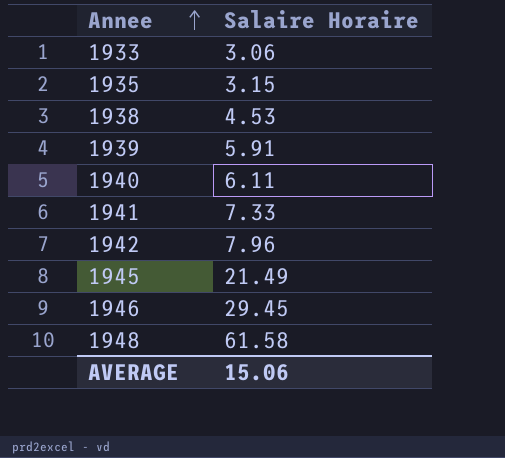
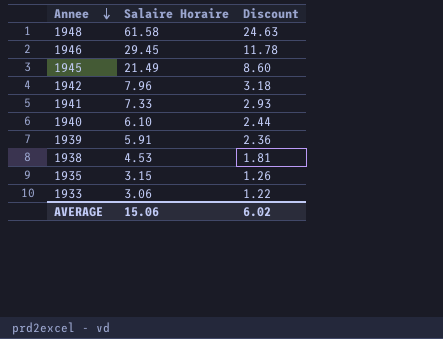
row order: Annee ascending -> Annee descending
column Discount | formula: none -> [Salaire Horaire] * 0.4
1940 | Salaire Horaire: 6.11 -> 6.10

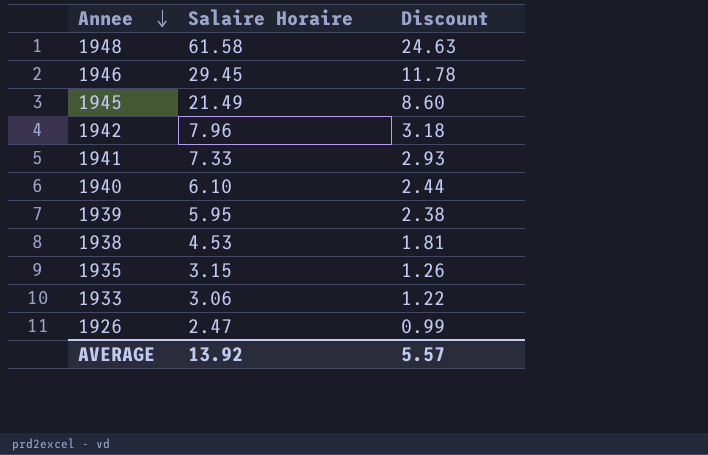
1939 | Salaire Horaire: 5.91 -> 5.95
1939 | Discount: 2.36 -> 2.38
row 1926: none -> 2.47 | 0.99
AVERAGE | Salaire Horaire: 15.06 -> 13.92
AVERAGE | Discount: 6.02 -> 5.57

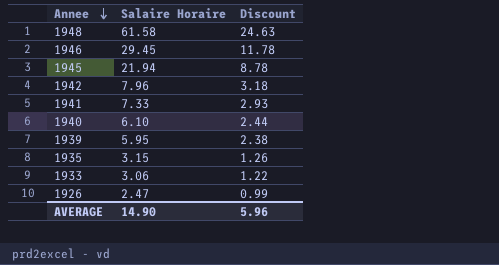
row 1938: 4.53 | 1.81 -> none
1945 | Salaire Horaire: 21.49 -> 21.94
1945 | Discount: 8.60 -> 8.78
AVERAGE | Salaire Horaire: 13.92 -> 14.90
AVERAGE | Discount: 5.57 -> 5.96

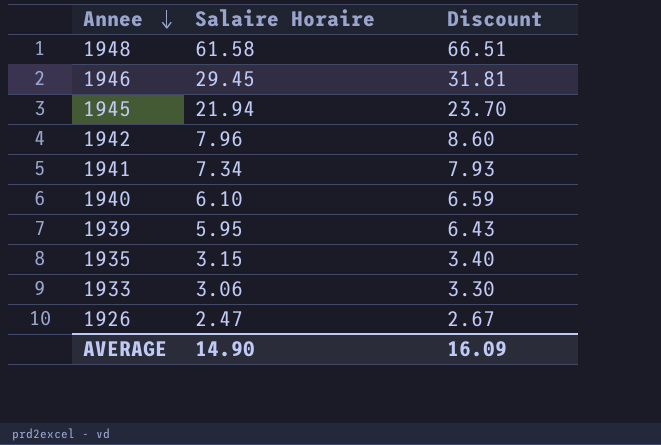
column Discount | formula: [Salaire Horaire] * 0.4 -> [Salaire Horaire] * 1.08
1941 | Salaire Horaire: 7.33 -> 7.34
AVERAGE | Discount: 5.96 -> 16.09

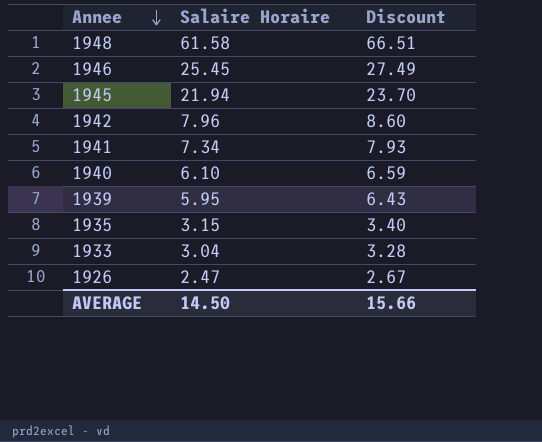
1946 | Salaire Horaire: 29.45 -> 25.45
1946 | Discount: 31.81 -> 27.49
1933 | Salaire Horaire: 3.06 -> 3.04
1933 | Discount: 3.30 -> 3.28
AVERAGE | Salaire Horaire: 14.90 -> 14.50
AVERAGE | Discount: 16.09 -> 15.66

